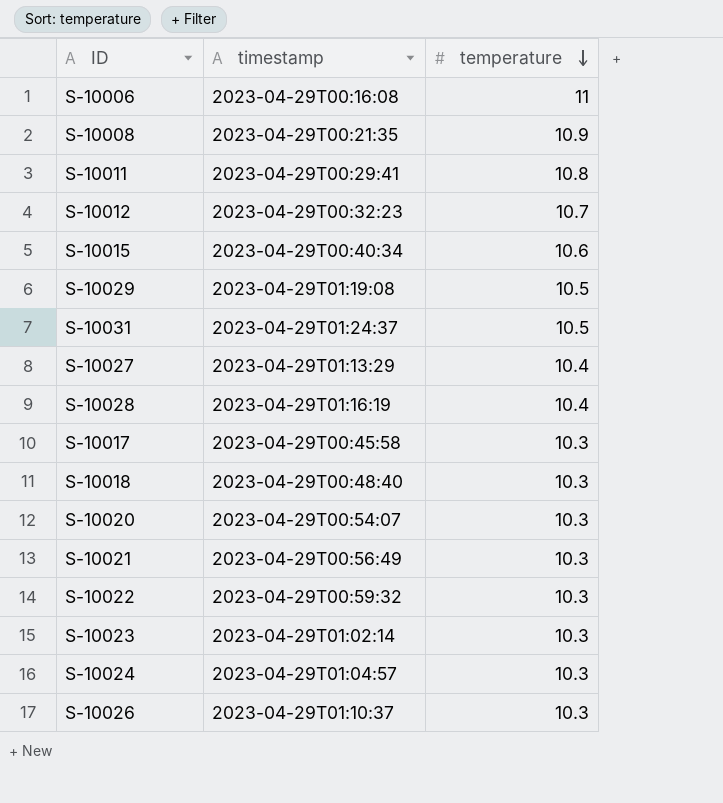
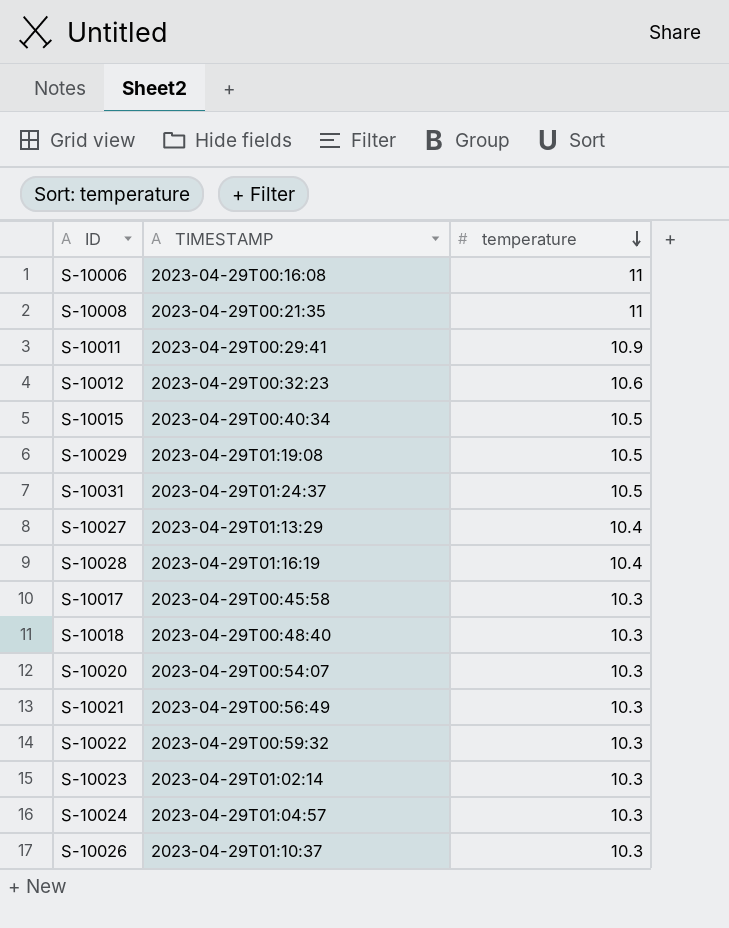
column name: timestamp -> TIMESTAMP
S-10008 | temperature: 10.9 -> 11
S-10011 | temperature: 10.8 -> 10.9
S-10012 | temperature: 10.7 -> 10.6
S-10015 | temperature: 10.6 -> 10.5

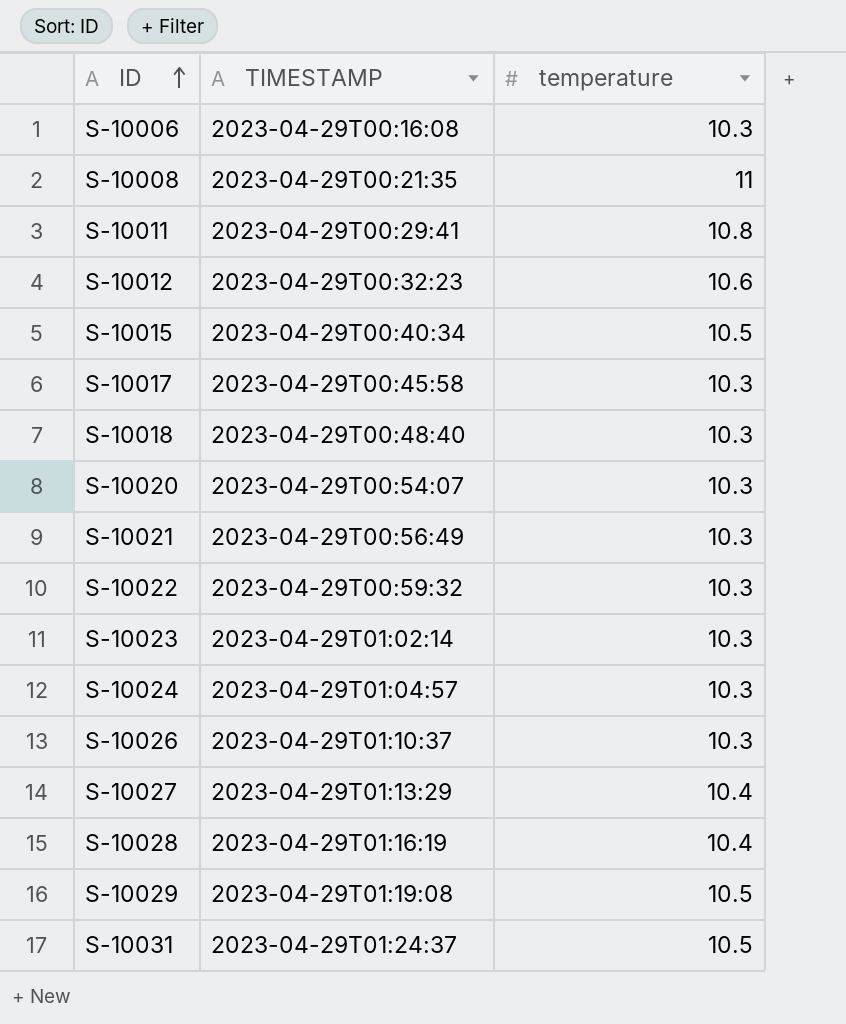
row order: temperature descending -> ID ascending
S-10006 | temperature: 11 -> 10.3
S-10011 | temperature: 10.9 -> 10.8

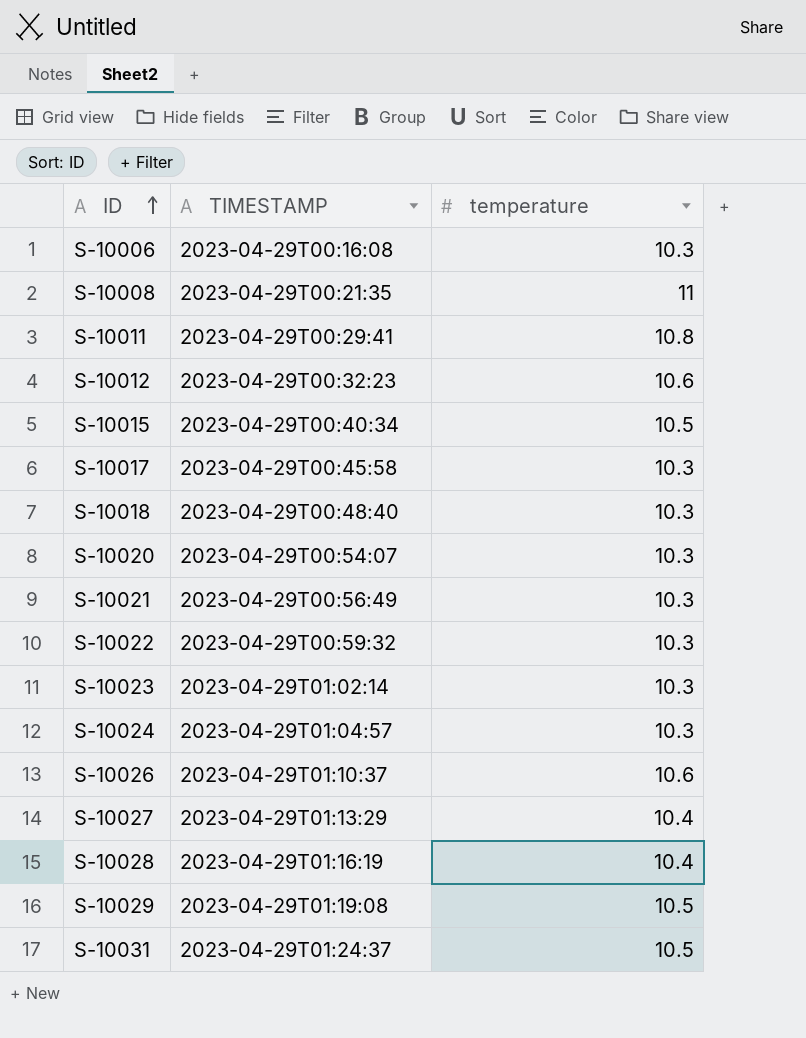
S-10026 | temperature: 10.3 -> 10.6

